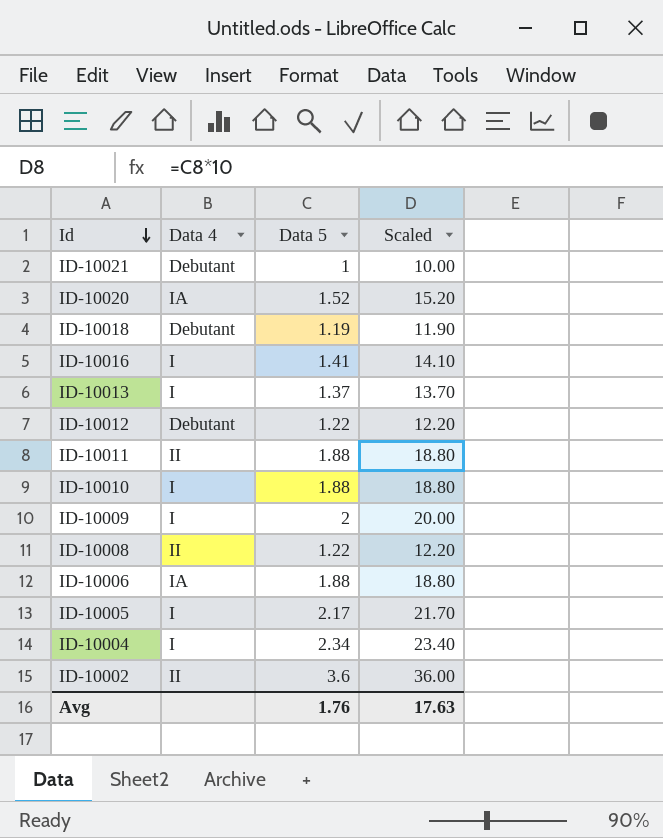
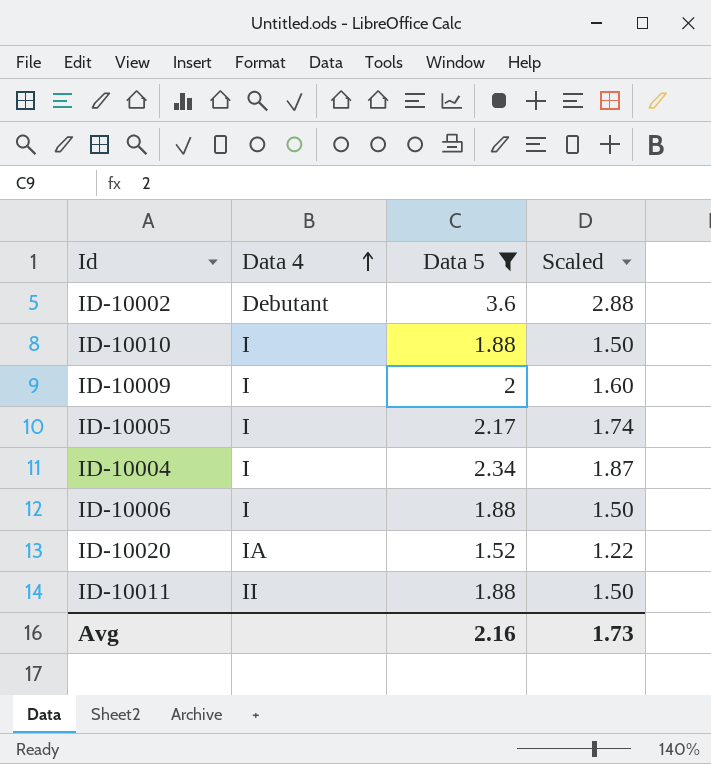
filter: none -> Data 5 >= 1.52
row order: Id descending -> Data 4 ascending
column Scaled | formula: [Data 5] * 10 -> [Data 5] * 0.8
ID-10002 | Data 4: II -> Debutant
ID-10006 | Data 4: IA -> I
Avg | Data 5: 1.76 -> 2.16
Avg | Scaled: 17.63 -> 1.73

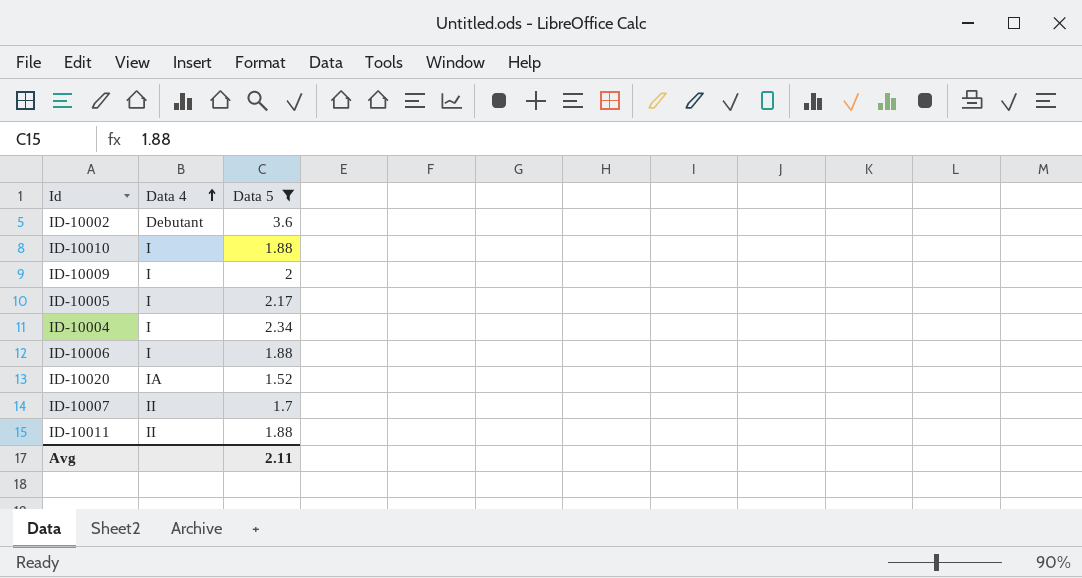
column Scaled | formula: [Data 5] * 0.8 -> none
row ID-10007: none -> II | 1.7
Avg | Data 5: 2.16 -> 2.11

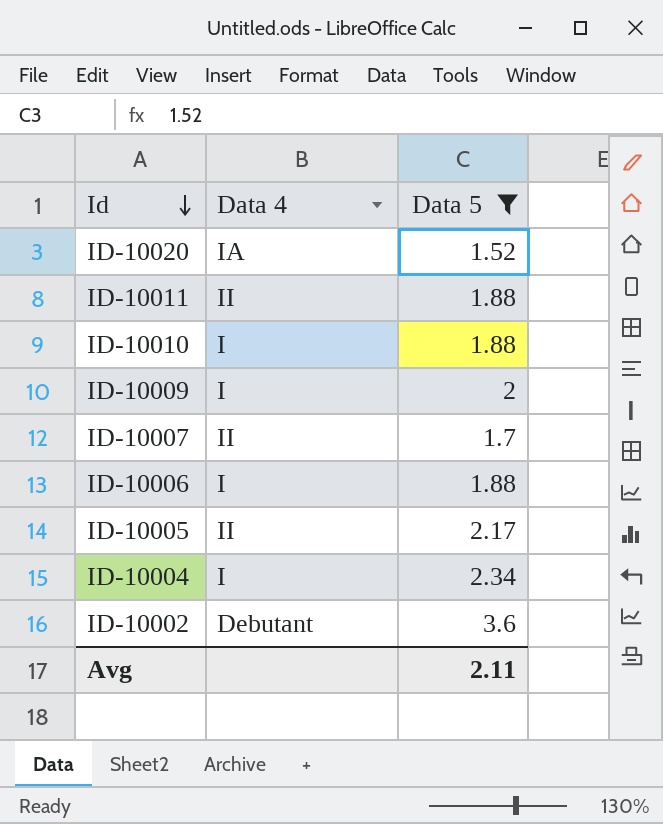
row order: Data 4 ascending -> Id descending
ID-10005 | Data 4: I -> II

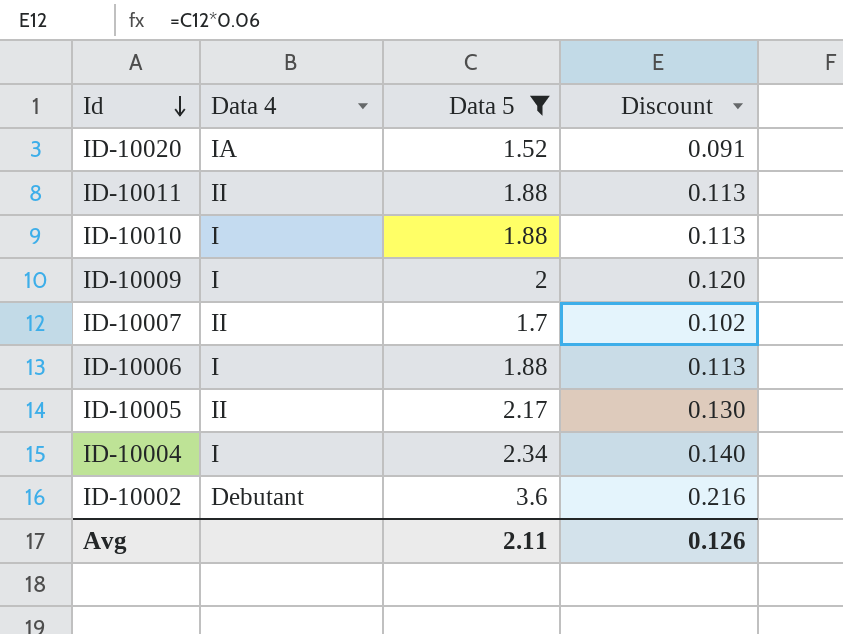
column Discount | formula: none -> [Data 5] * 0.06

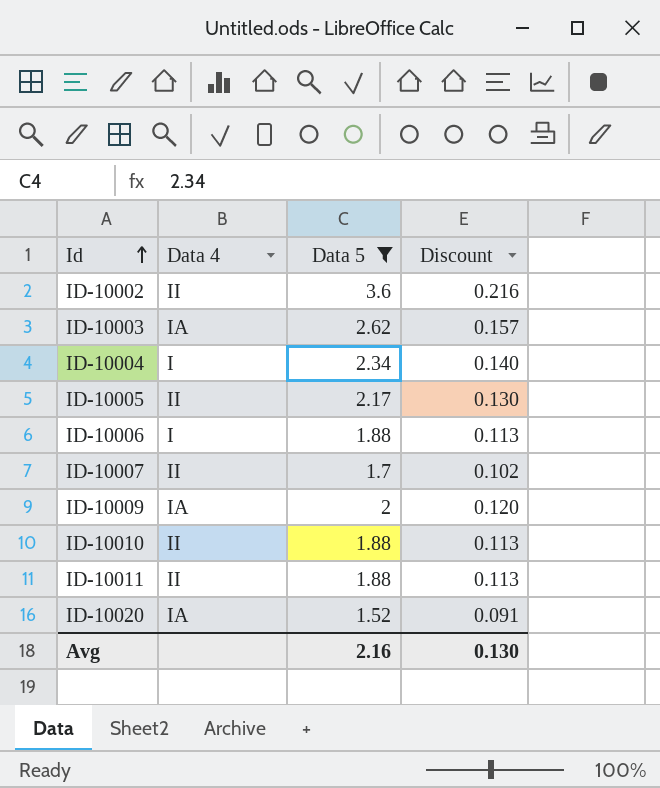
row order: Id descending -> Id ascending
ID-10002 | Data 4: Debutant -> II
row ID-10003: none -> IA | 2.62 | 0.157
ID-10009 | Data 4: I -> IA
ID-10010 | Data 4: I -> II
Avg | Data 5: 2.11 -> 2.16
Avg | Discount: 0.126 -> 0.130

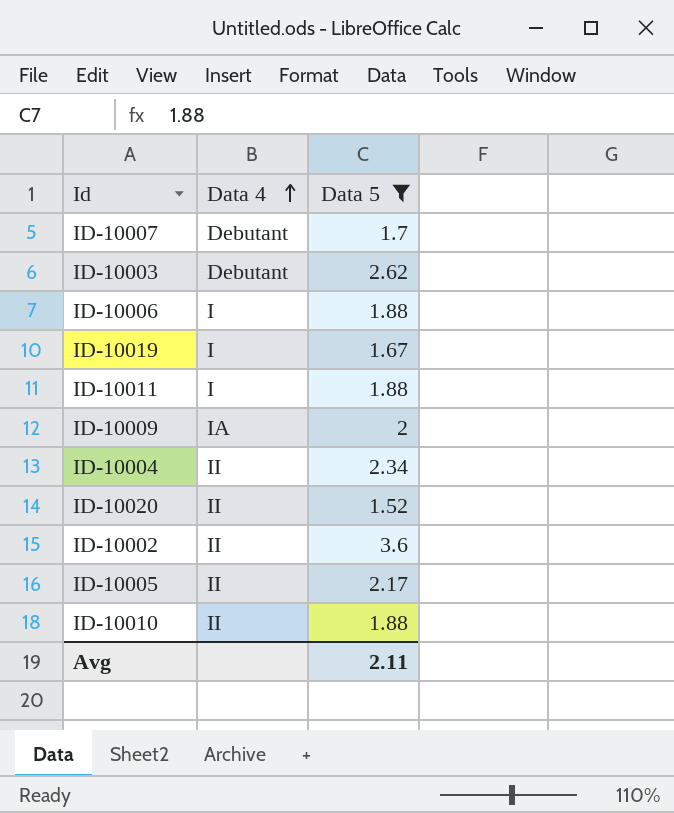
row order: Id ascending -> Data 4 ascending
column Discount | formula: [Data 5] * 0.06 -> none
ID-10007 | Data 4: II -> Debutant
ID-10003 | Data 4: IA -> Debutant
row ID-10019: none -> I | 1.67
ID-10011 | Data 4: II -> I
ID-10004 | Data 4: I -> II
ID-10020 | Data 4: IA -> II
Avg | Data 5: 2.16 -> 2.11

